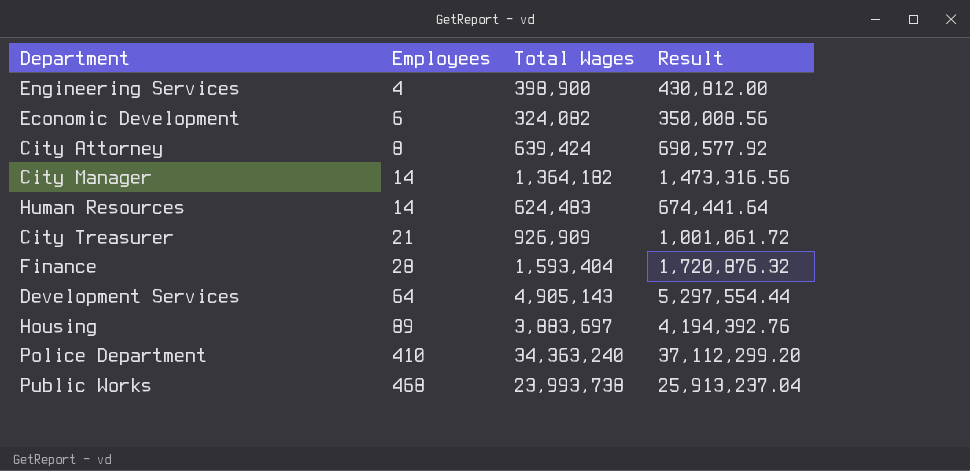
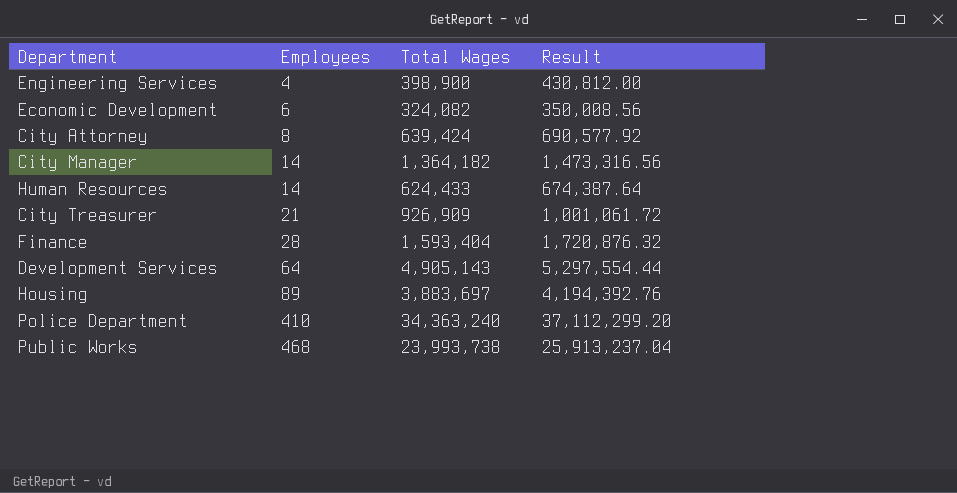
Human Resources | Total Wages: 624,483 -> 624,433
Human Resources | Result: 674,441.64 -> 674,387.64

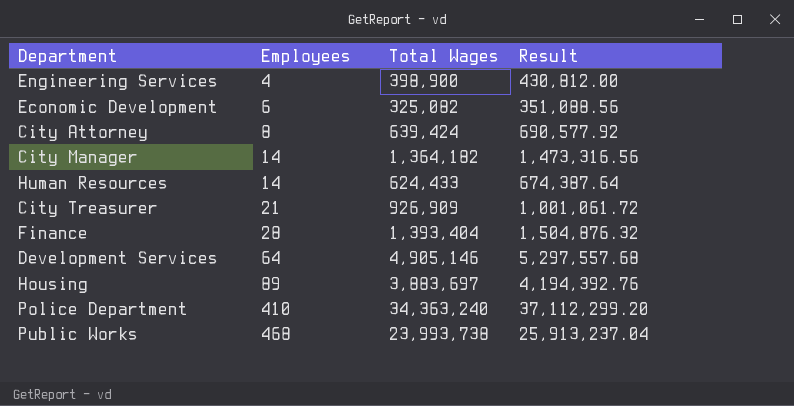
Economic Development | Total Wages: 324,082 -> 325,082
Economic Development | Result: 350,008.56 -> 351,088.56
Finance | Total Wages: 1,593,404 -> 1,393,404
Finance | Result: 1,720,876.32 -> 1,504,876.32
Development Services | Total Wages: 4,905,143 -> 4,905,146
Development Services | Result: 5,297,554.44 -> 5,297,557.68

